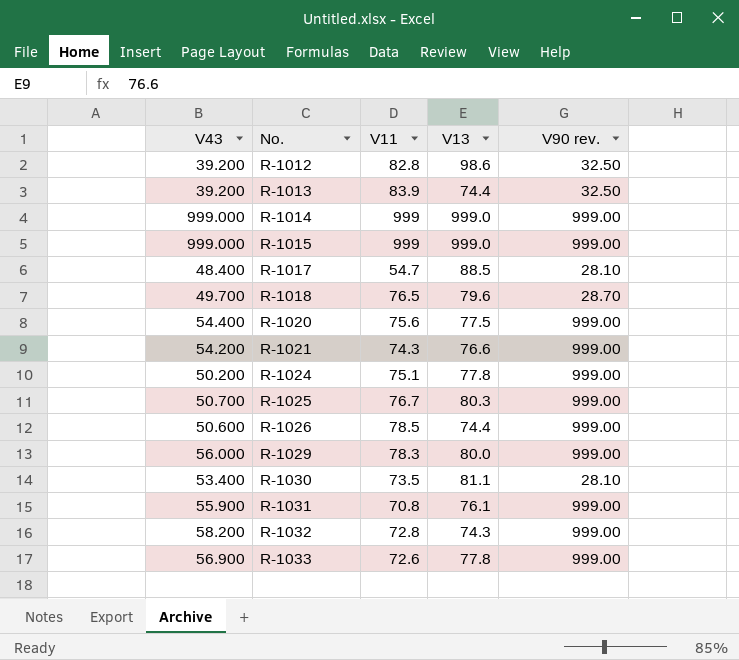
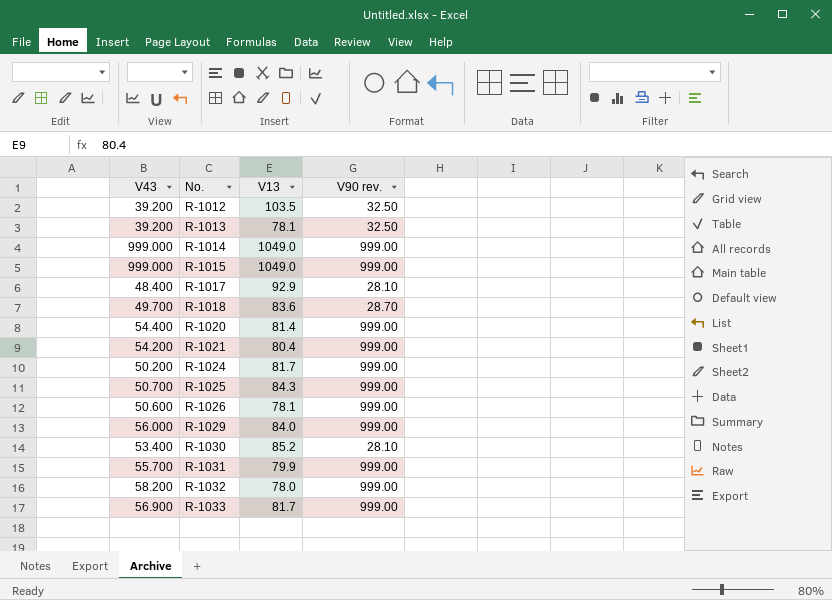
column V11 | position: 3 -> none
R-1012 | V13: 98.6 -> 103.5
R-1013 | V13: 74.4 -> 78.1
R-1014 | V13: 999.0 -> 1049.0
R-1015 | V13: 999.0 -> 1049.0
R-1017 | V13: 88.5 -> 92.9
R-1018 | V13: 79.6 -> 83.6
R-1020 | V13: 77.5 -> 81.4
R-1021 | V13: 76.6 -> 80.4
R-1024 | V13: 77.8 -> 81.7
R-1025 | V13: 80.3 -> 84.3
R-1026 | V13: 74.4 -> 78.1
R-1029 | V13: 80.0 -> 84.0
R-1030 | V13: 81.1 -> 85.2
R-1031 | V43: 55.900 -> 55.700
R-1031 | V13: 76.1 -> 79.9
R-1032 | V13: 74.3 -> 78.0
R-1033 | V13: 77.8 -> 81.7

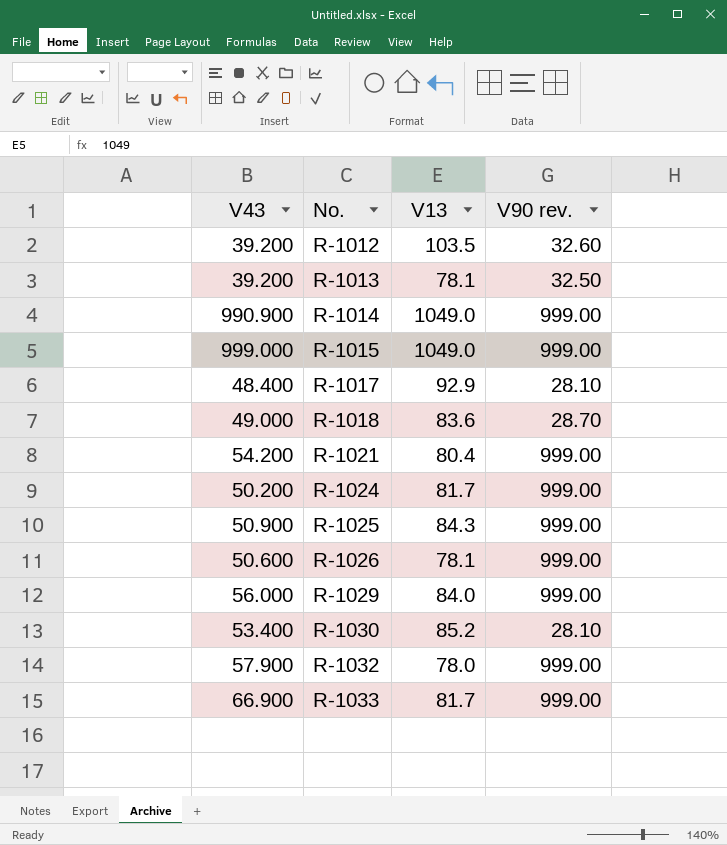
row R-1020: 54.400 | 81.4 | 999.00 -> none
row R-1031: 55.700 | 79.9 | 999.00 -> none
R-1012 | V90 rev.: 32.50 -> 32.60
R-1014 | V43: 999.000 -> 990.900
R-1018 | V43: 49.700 -> 49.000
R-1025 | V43: 50.700 -> 50.900
R-1032 | V43: 58.200 -> 57.900
R-1033 | V43: 56.900 -> 66.900

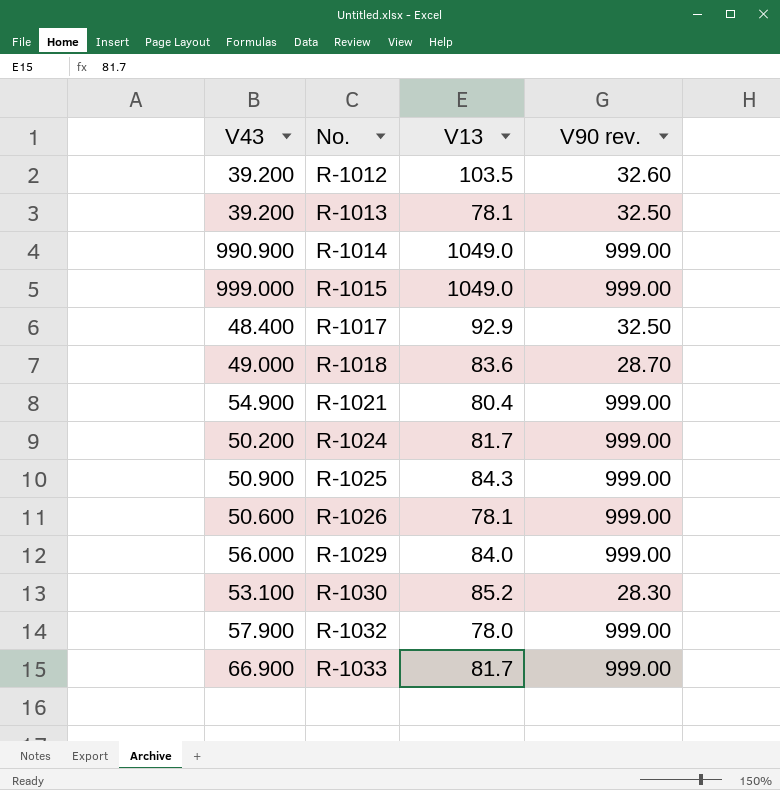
R-1017 | V90 rev.: 28.10 -> 32.50
R-1021 | V43: 54.200 -> 54.900
R-1030 | V43: 53.400 -> 53.100
R-1030 | V90 rev.: 28.10 -> 28.30

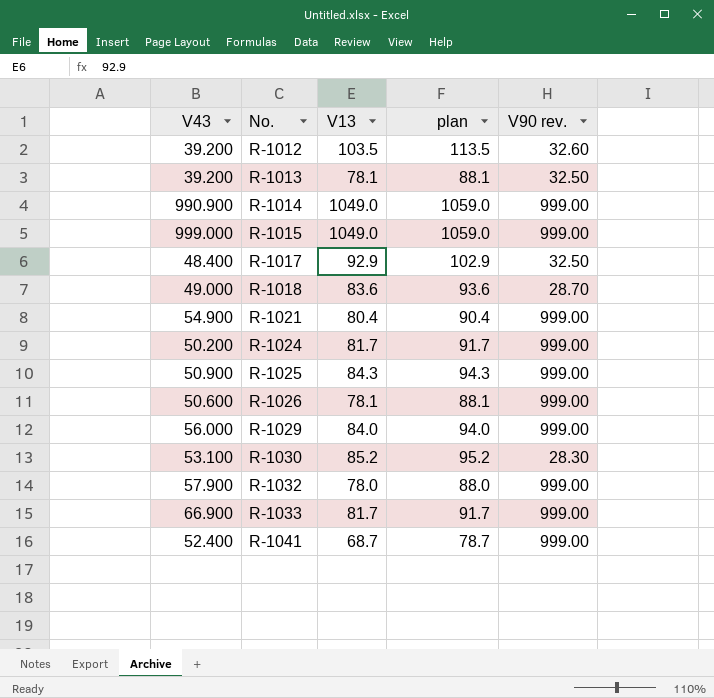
column plan | formula: none -> [V13] + 10
row R-1041: none -> 52.400 | 68.7 | 78.7 | 999.00

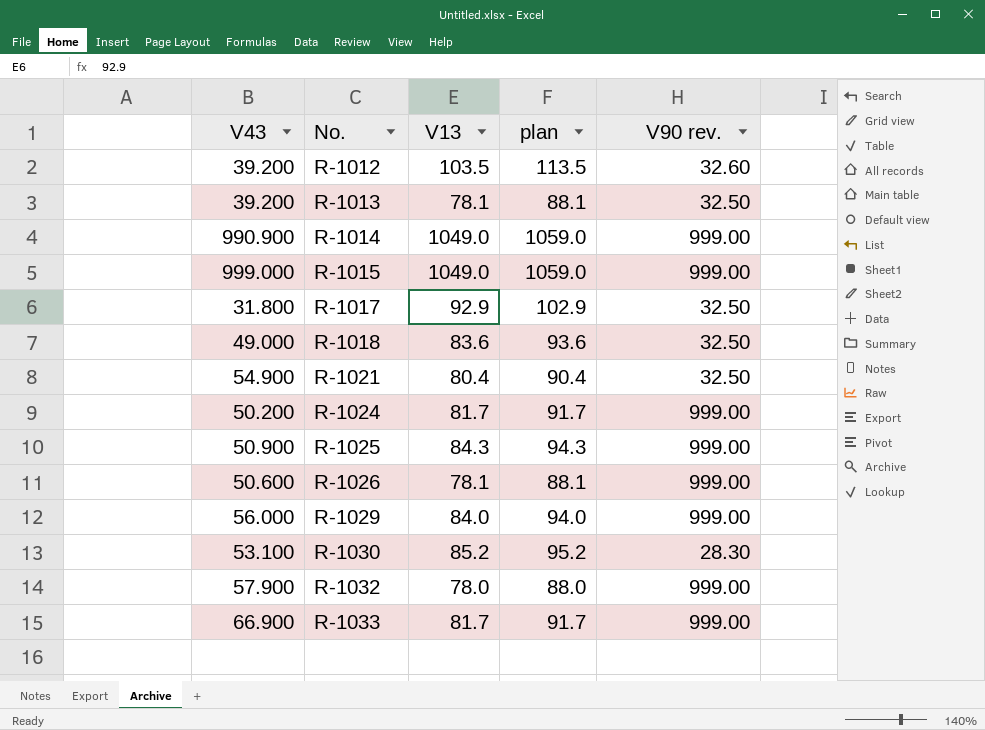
row R-1041: 52.400 | 68.7 | 78.7 | 999.00 -> none
R-1017 | V43: 48.400 -> 31.800
R-1018 | V90 rev.: 28.70 -> 32.50
R-1021 | V90 rev.: 999.00 -> 32.50

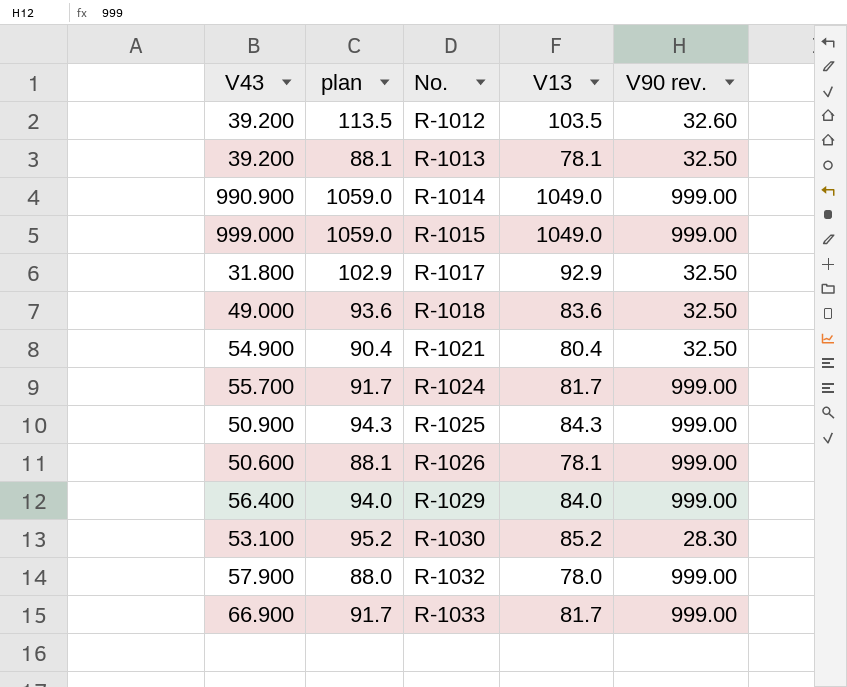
column plan | position: 4 -> 2
R-1024 | V43: 50.200 -> 55.700
R-1029 | V43: 56.000 -> 56.400

